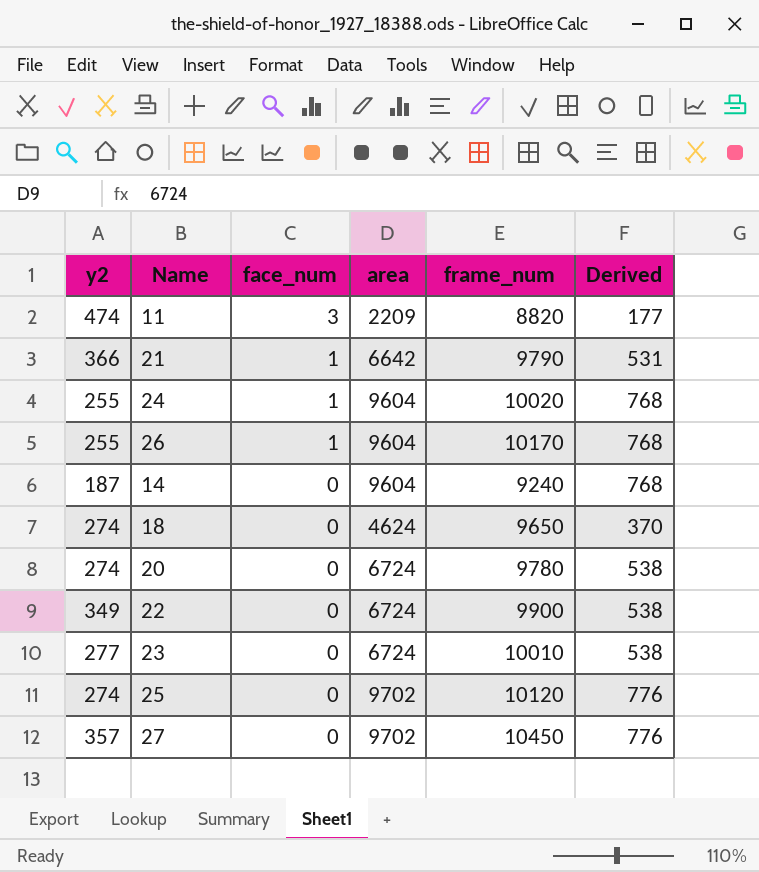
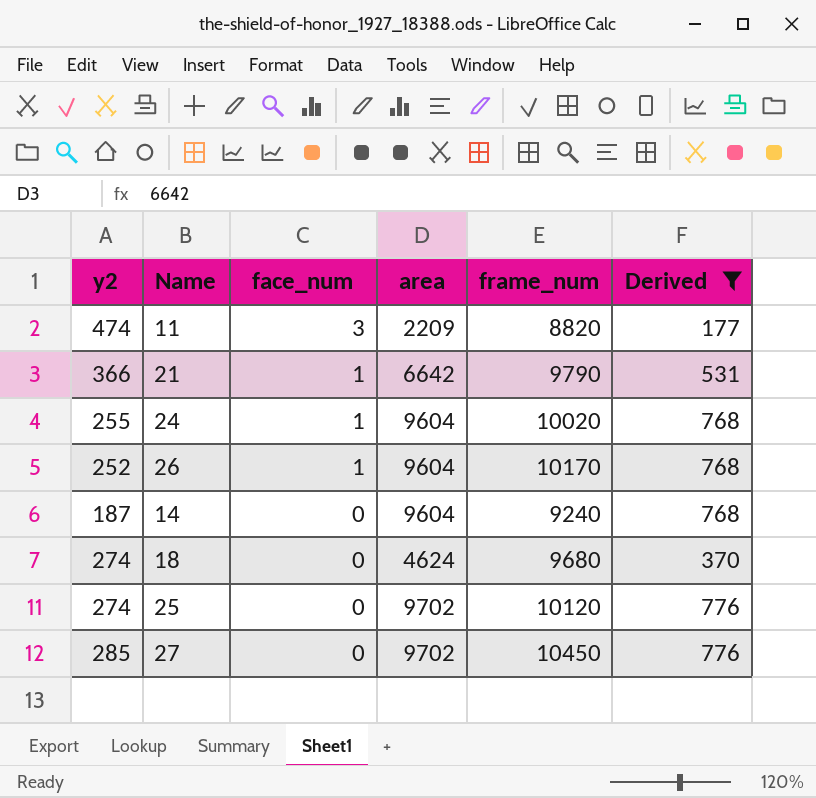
filter: none -> Derived != 538
26 | y2: 255 -> 252
18 | frame_num: 9650 -> 9680
27 | y2: 357 -> 285

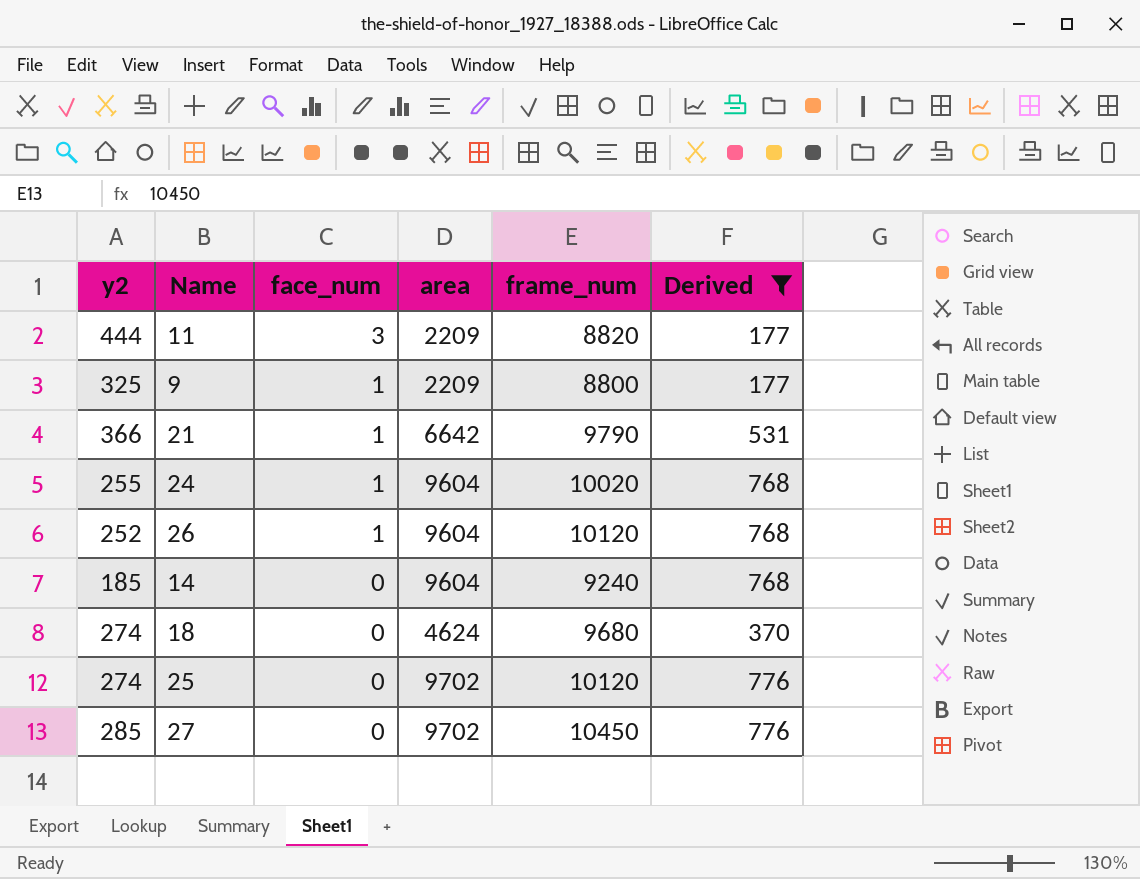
11 | y2: 474 -> 444
row 9: none -> 325 | 1 | 2209 | 8800 | 177
26 | frame_num: 10170 -> 10120
14 | y2: 187 -> 185

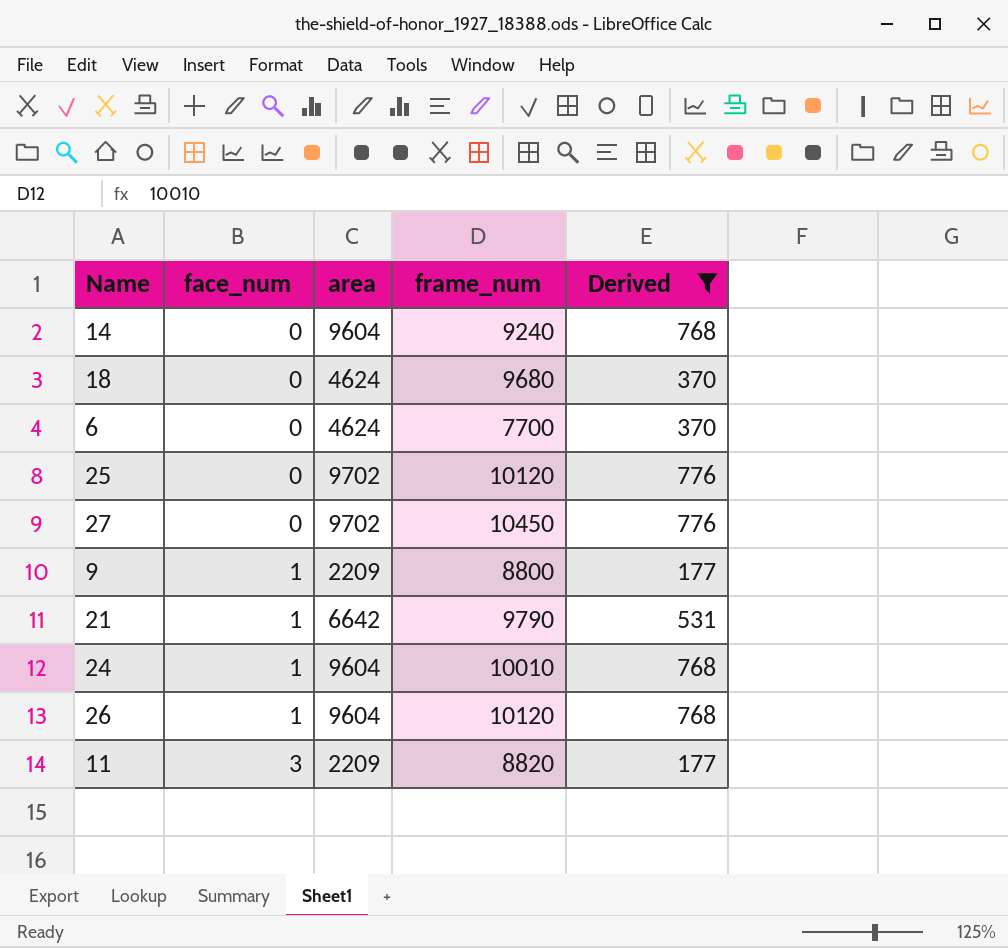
row order: face_num descending -> face_num ascending
column y2 | position: 1 -> none
row 6: none -> 0 | 4624 | 7700 | 370
24 | frame_num: 10020 -> 10010

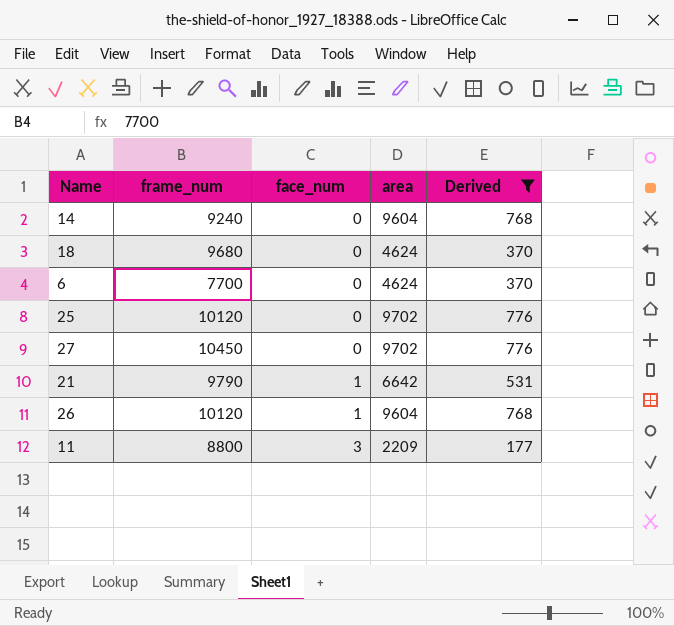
column frame_num | position: 4 -> 2
row 9: 1 | 2209 | 8800 | 177 -> none
row 24: 1 | 9604 | 10010 | 768 -> none
11 | frame_num: 8820 -> 8800

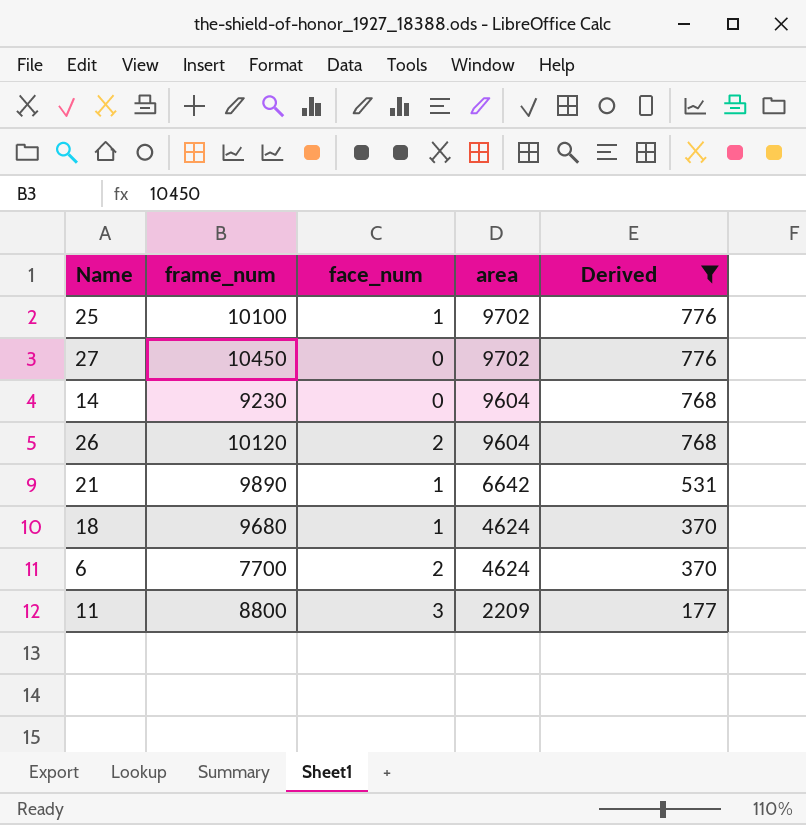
row order: face_num ascending -> area descending
25 | frame_num: 10120 -> 10100
25 | face_num: 0 -> 1
14 | frame_num: 9240 -> 9230
26 | face_num: 1 -> 2
21 | frame_num: 9790 -> 9890
18 | face_num: 0 -> 1
6 | face_num: 0 -> 2

